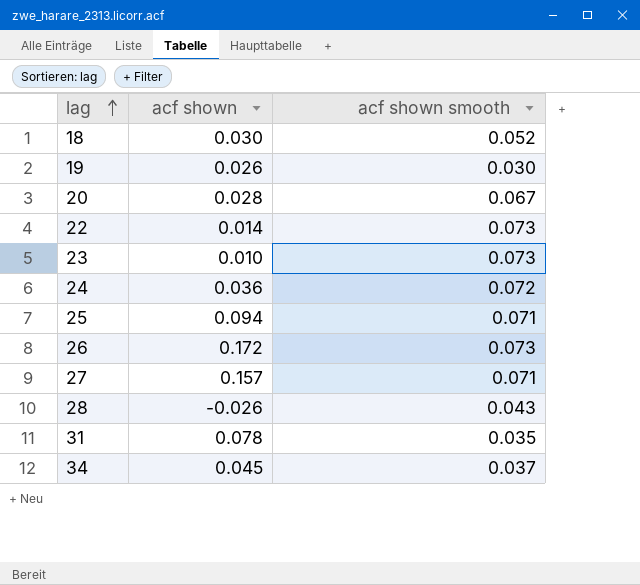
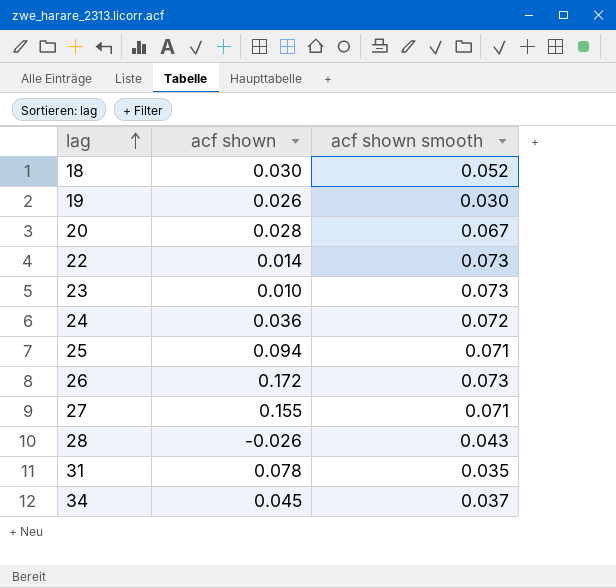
27 | acf shown: 0.157 -> 0.155

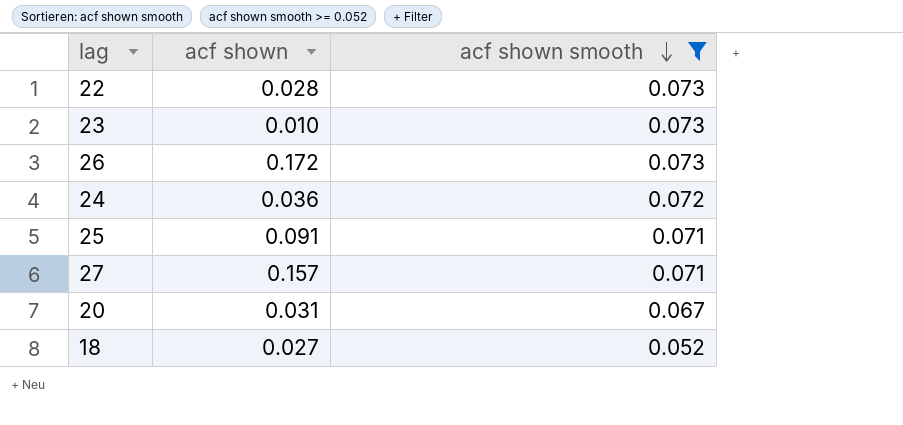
filter: none -> acf shown smooth >= 0.052
row order: lag ascending -> acf shown smooth descending
22 | acf shown: 0.014 -> 0.028
25 | acf shown: 0.094 -> 0.091
27 | acf shown: 0.155 -> 0.157
20 | acf shown: 0.028 -> 0.031
18 | acf shown: 0.030 -> 0.027

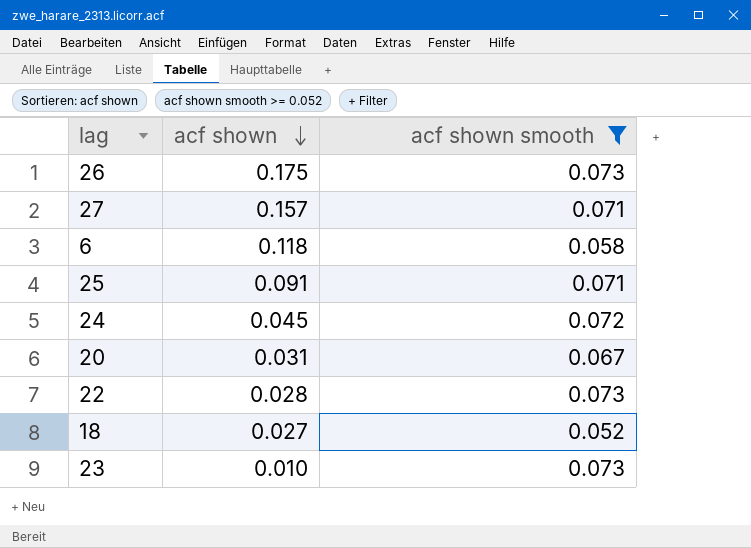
row order: acf shown smooth descending -> acf shown descending
26 | acf shown: 0.172 -> 0.175
row 6: none -> 0.118 | 0.058
24 | acf shown: 0.036 -> 0.045

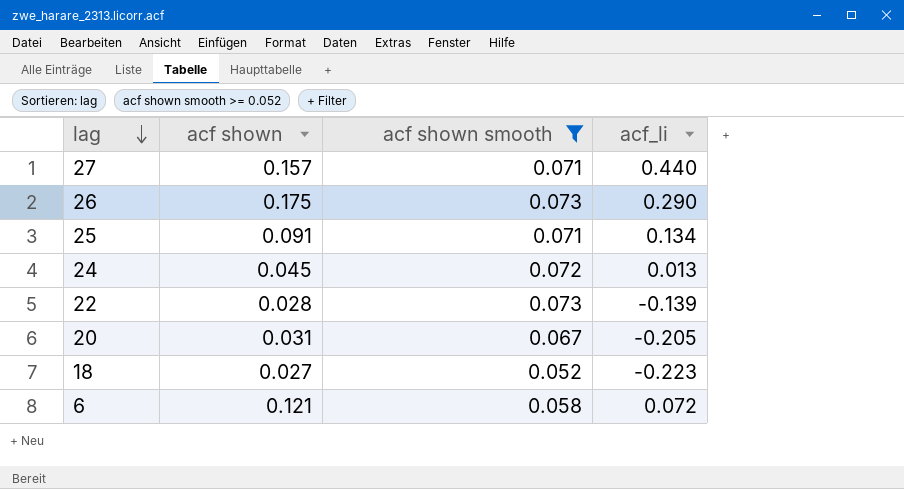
row order: acf shown descending -> lag descending
column acf_li | position: none -> 4
row 23: 0.010 | 0.073 -> none
6 | acf shown: 0.118 -> 0.121

